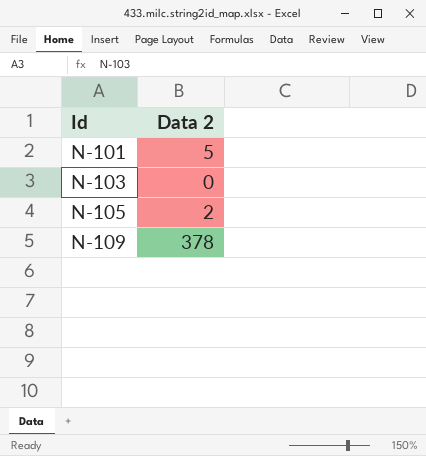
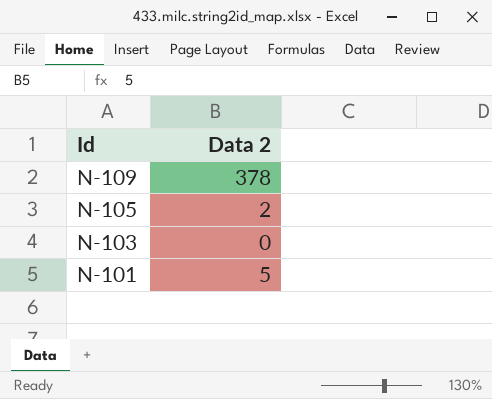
row order: Id ascending -> Id descending

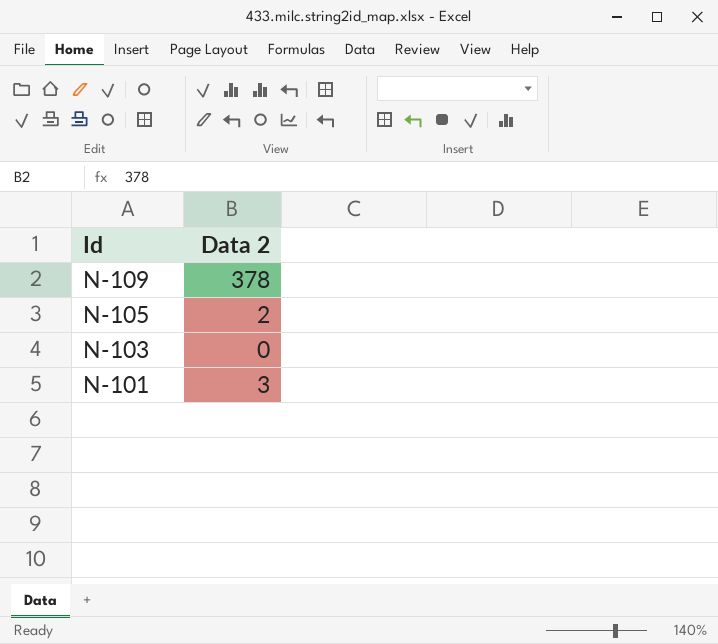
N-101 | Data 2: 5 -> 3

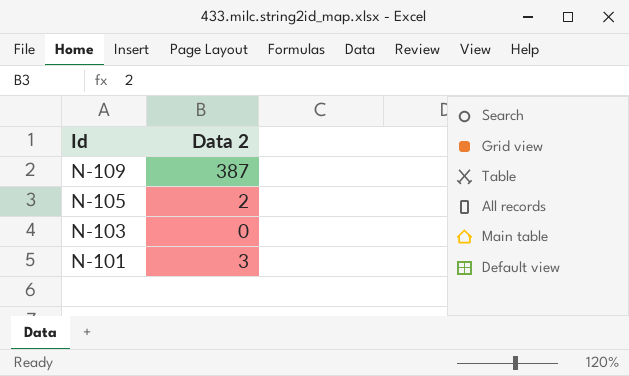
N-109 | Data 2: 378 -> 387

